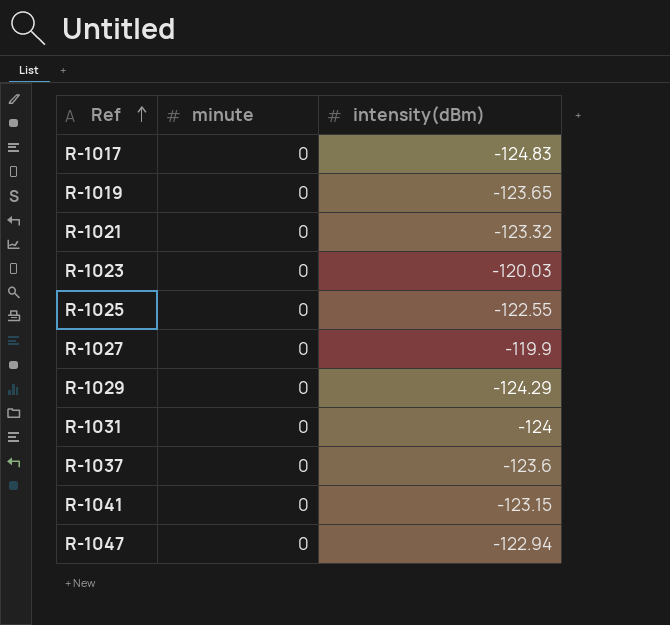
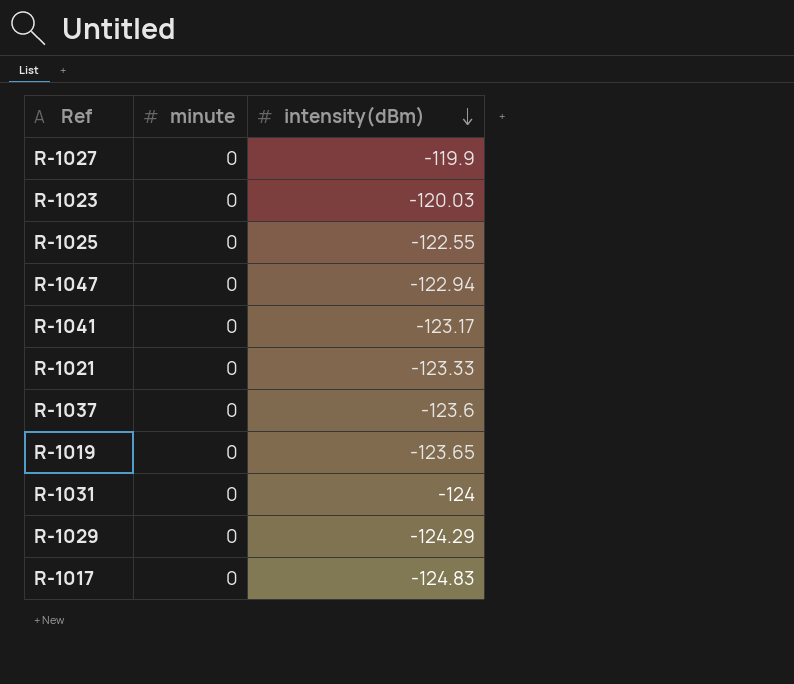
row order: Ref ascending -> intensity(dBm) descending
R-1041 | intensity(dBm): -123.15 -> -123.17
R-1021 | intensity(dBm): -123.32 -> -123.33

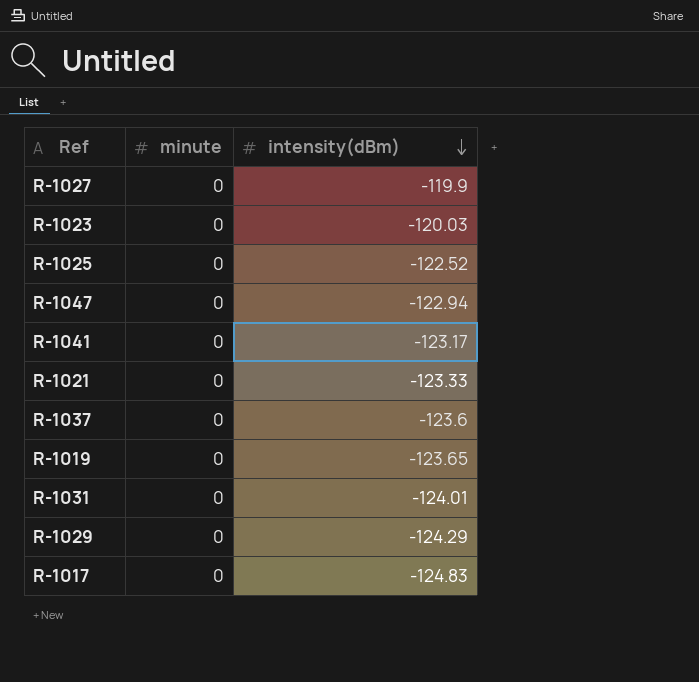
R-1025 | intensity(dBm): -122.55 -> -122.52
R-1031 | intensity(dBm): -124 -> -124.01

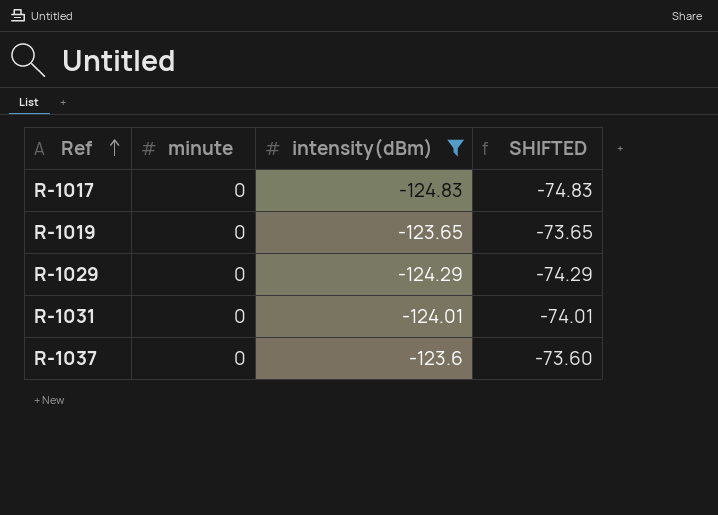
filter: none -> intensity(dBm) <= -123.6
row order: intensity(dBm) descending -> Ref ascending
column SHIFTED | formula: none -> [intensity(dBm)] + 50

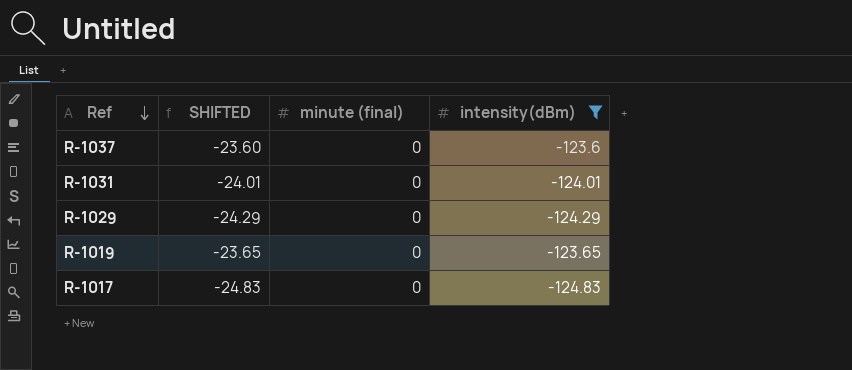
row order: Ref ascending -> Ref descending
column SHIFTED | formula: [intensity(dBm)] + 50 -> [intensity(dBm)] + 100
column SHIFTED | position: 4 -> 2
column name: minute -> minute (final)

